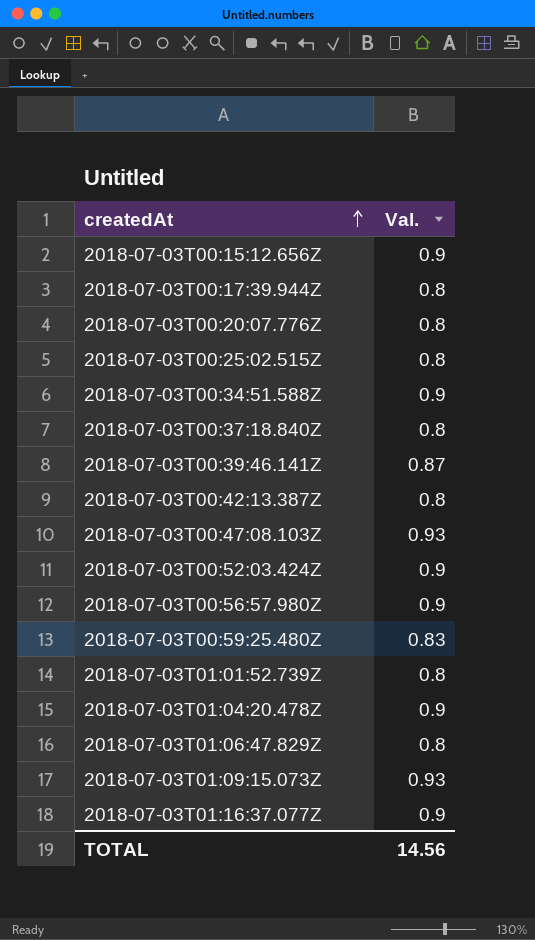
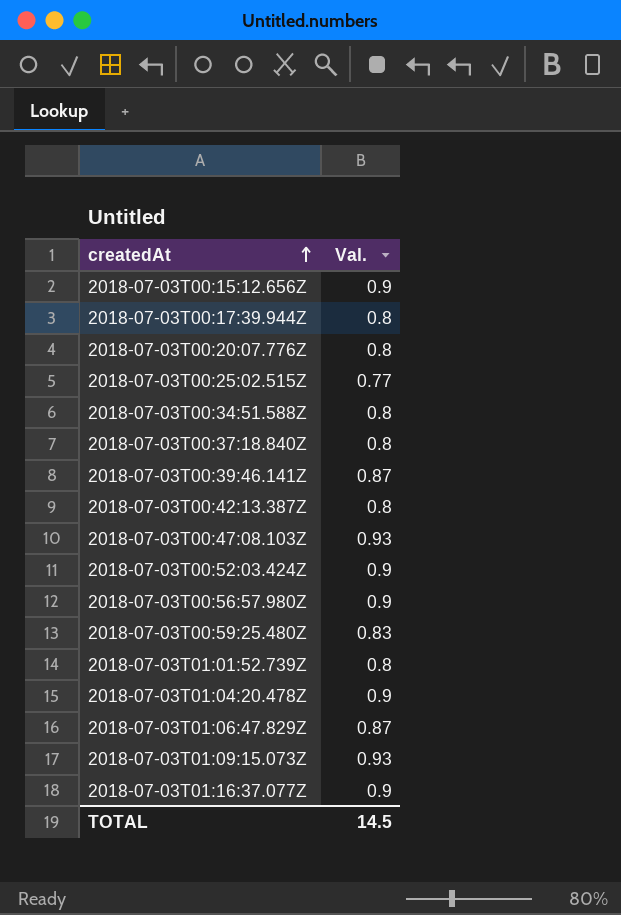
2018-07-03T00:25:02.515Z | Val.: 0.8 -> 0.77
2018-07-03T00:34:51.588Z | Val.: 0.9 -> 0.8
2018-07-03T01:06:47.829Z | Val.: 0.8 -> 0.87
TOTAL | Val.: 14.56 -> 14.5

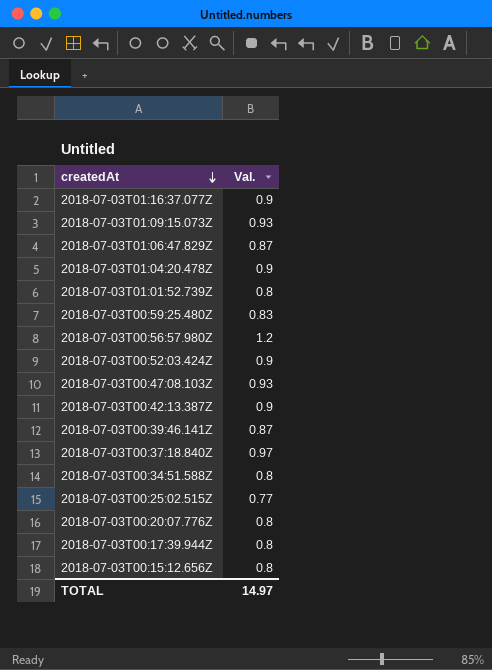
row order: createdAt ascending -> createdAt descending
2018-07-03T00:56:57.980Z | Val.: 0.9 -> 1.2
2018-07-03T00:42:13.387Z | Val.: 0.8 -> 0.9
2018-07-03T00:37:18.840Z | Val.: 0.8 -> 0.97
2018-07-03T00:15:12.656Z | Val.: 0.9 -> 0.8
TOTAL | Val.: 14.5 -> 14.97

